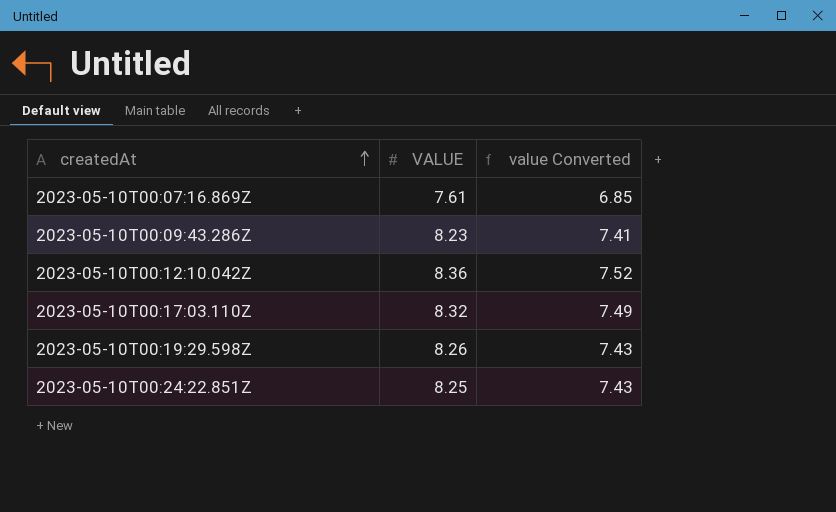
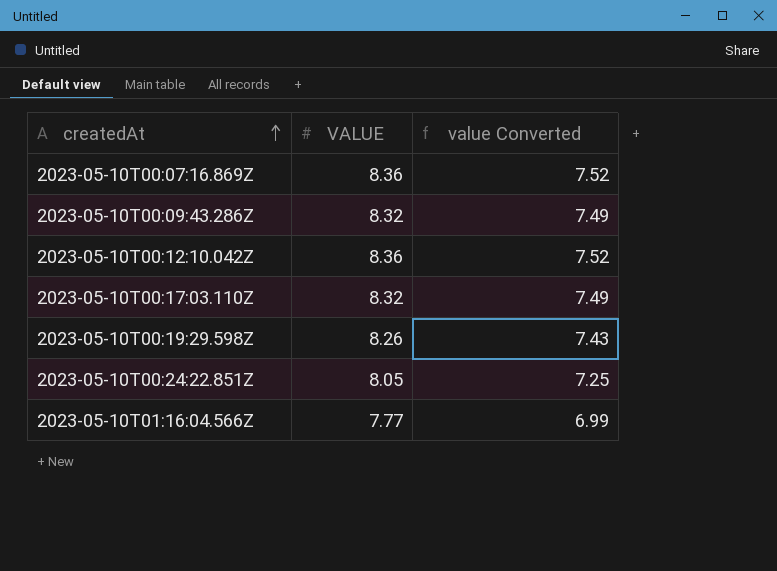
2023-05-10T00:07:16.869Z | VALUE: 7.61 -> 8.36
2023-05-10T00:07:16.869Z | value Converted: 6.85 -> 7.52
2023-05-10T00:09:43.286Z | VALUE: 8.23 -> 8.32
2023-05-10T00:09:43.286Z | value Converted: 7.41 -> 7.49
2023-05-10T00:24:22.851Z | VALUE: 8.25 -> 8.05
2023-05-10T00:24:22.851Z | value Converted: 7.43 -> 7.25
row 2023-05-10T01:16:04.566Z: none -> 7.77 | 6.99

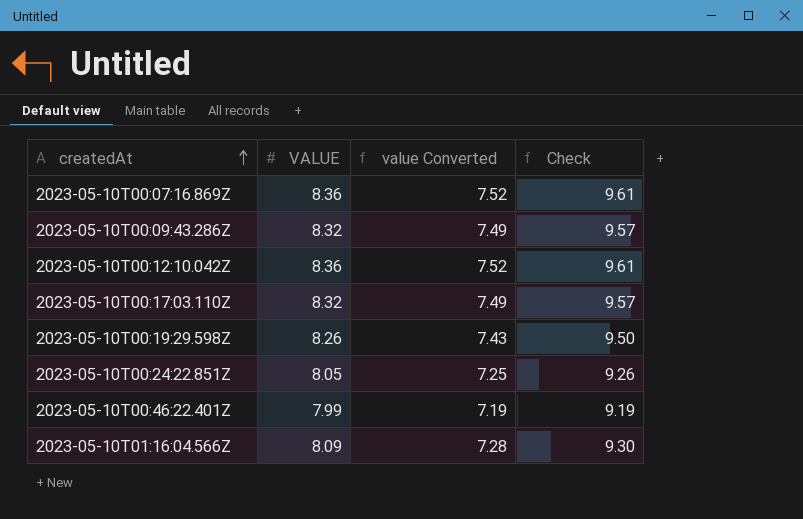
column Check | formula: none -> [VALUE] * 1.15
row 2023-05-10T00:46:22.401Z: none -> 7.99 | 7.19 | 9.19
2023-05-10T01:16:04.566Z | VALUE: 7.77 -> 8.09
2023-05-10T01:16:04.566Z | value Converted: 6.99 -> 7.28

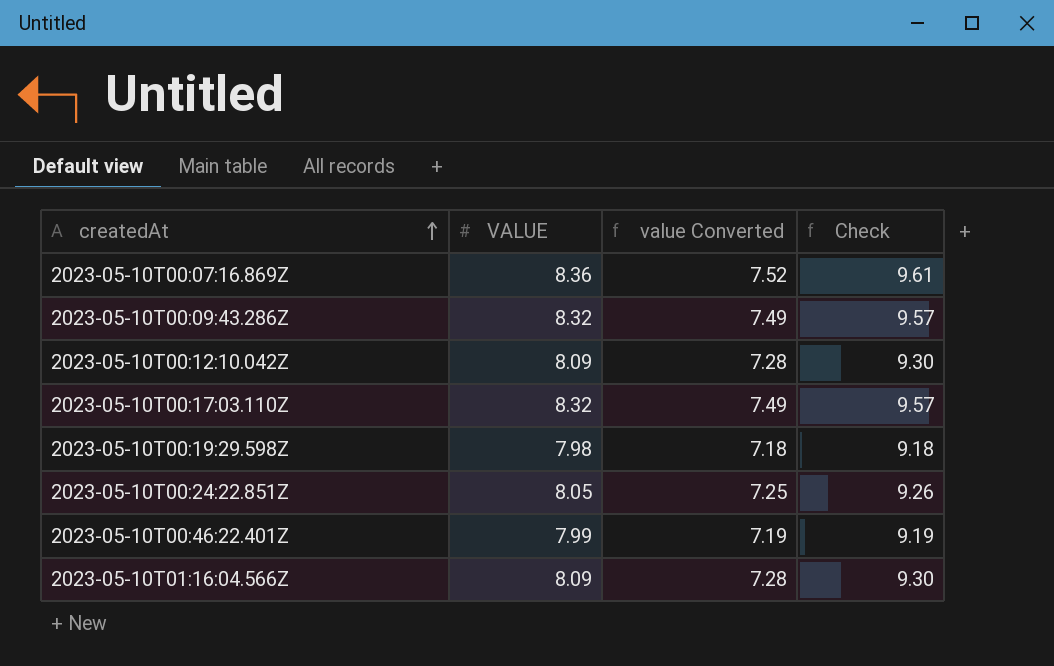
2023-05-10T00:12:10.042Z | VALUE: 8.36 -> 8.09
2023-05-10T00:12:10.042Z | value Converted: 7.52 -> 7.28
2023-05-10T00:12:10.042Z | Check: 9.61 -> 9.30
2023-05-10T00:19:29.598Z | VALUE: 8.26 -> 7.98
2023-05-10T00:19:29.598Z | value Converted: 7.43 -> 7.18
2023-05-10T00:19:29.598Z | Check: 9.50 -> 9.18

